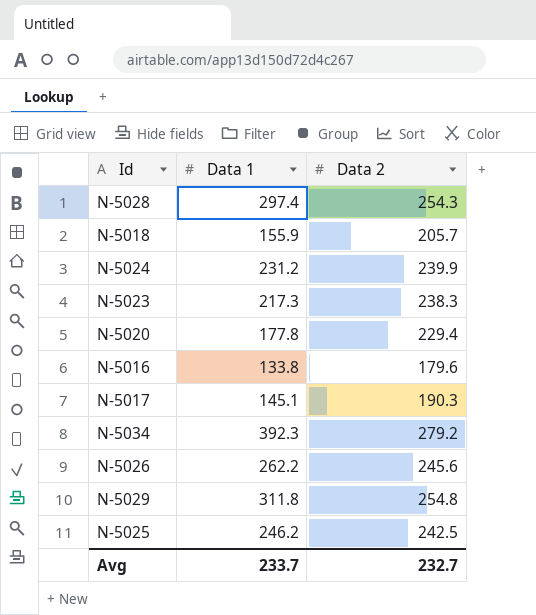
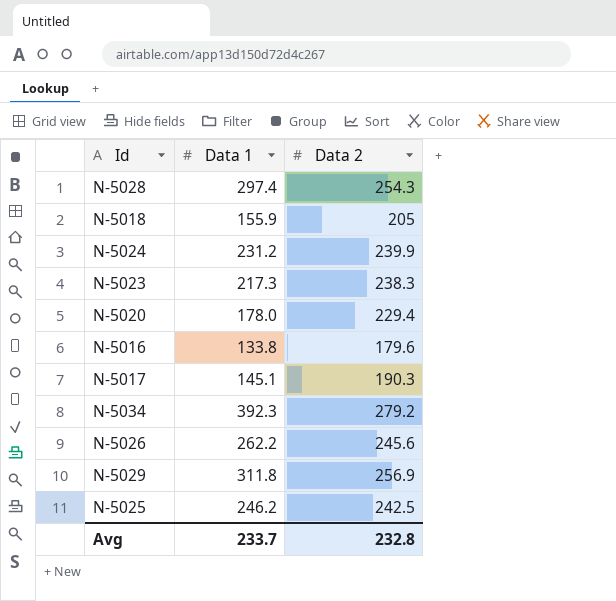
N-5018 | Data 2: 205.7 -> 205
N-5020 | Data 1: 177.8 -> 178.0
N-5029 | Data 2: 254.8 -> 256.9
Avg | Data 2: 232.7 -> 232.8

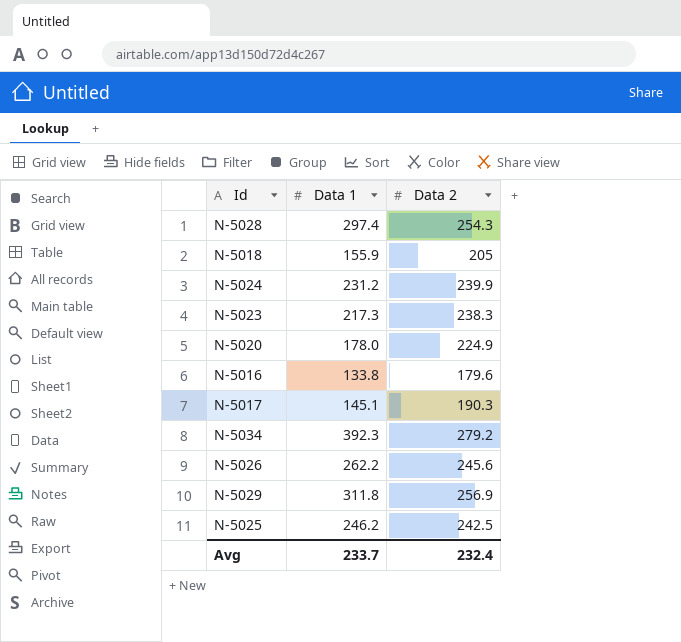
N-5020 | Data 2: 229.4 -> 224.9
Avg | Data 2: 232.8 -> 232.4

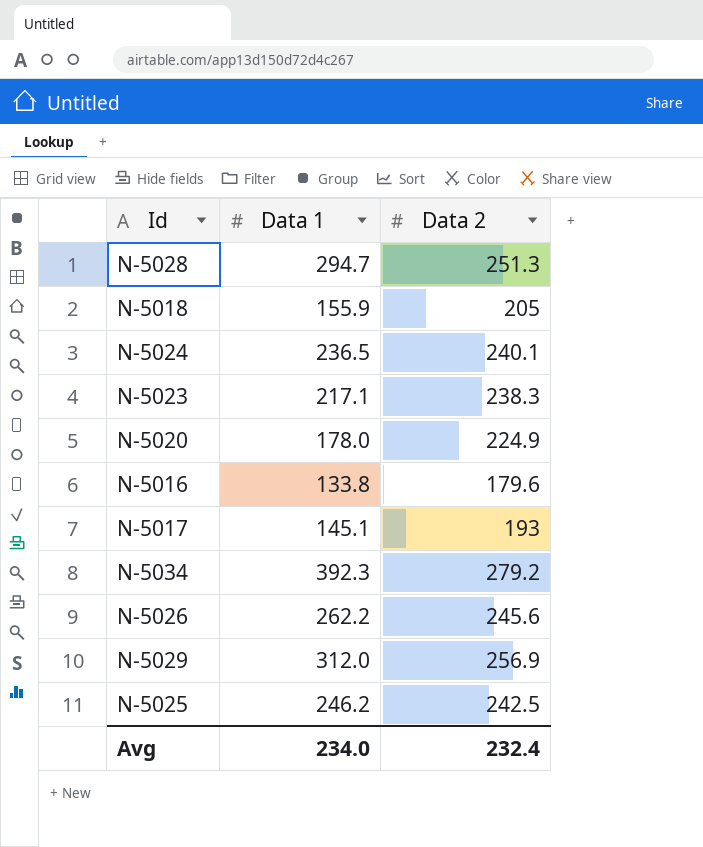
N-5028 | Data 1: 297.4 -> 294.7
N-5028 | Data 2: 254.3 -> 251.3
N-5024 | Data 1: 231.2 -> 236.5
N-5024 | Data 2: 239.9 -> 240.1
N-5023 | Data 1: 217.3 -> 217.1
N-5017 | Data 2: 190.3 -> 193
N-5029 | Data 1: 311.8 -> 312.0
Avg | Data 1: 233.7 -> 234.0

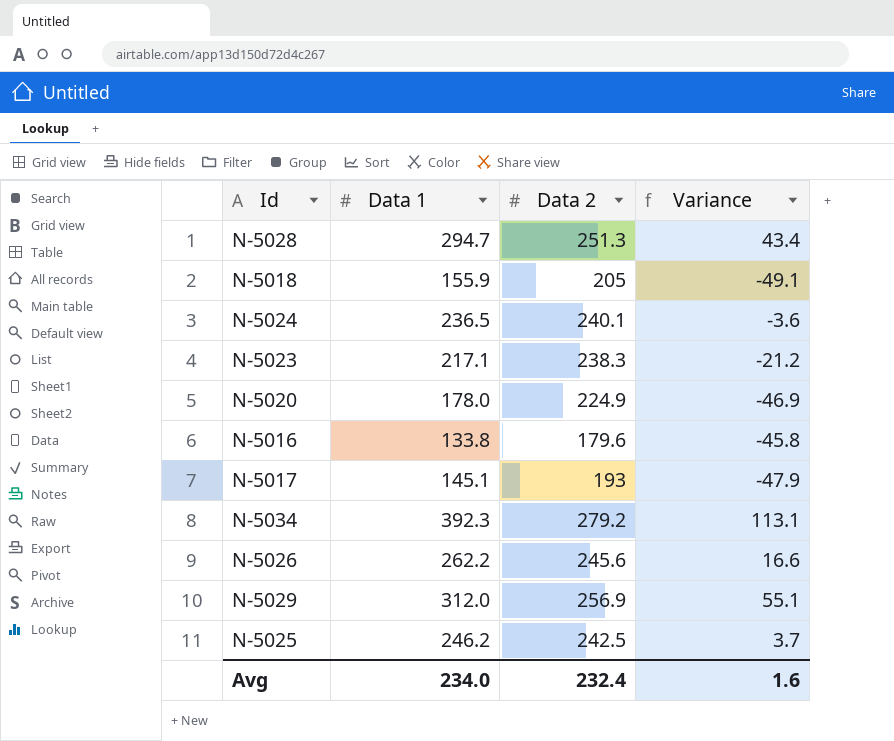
column Variance | formula: none -> [Data 1] - [Data 2]

